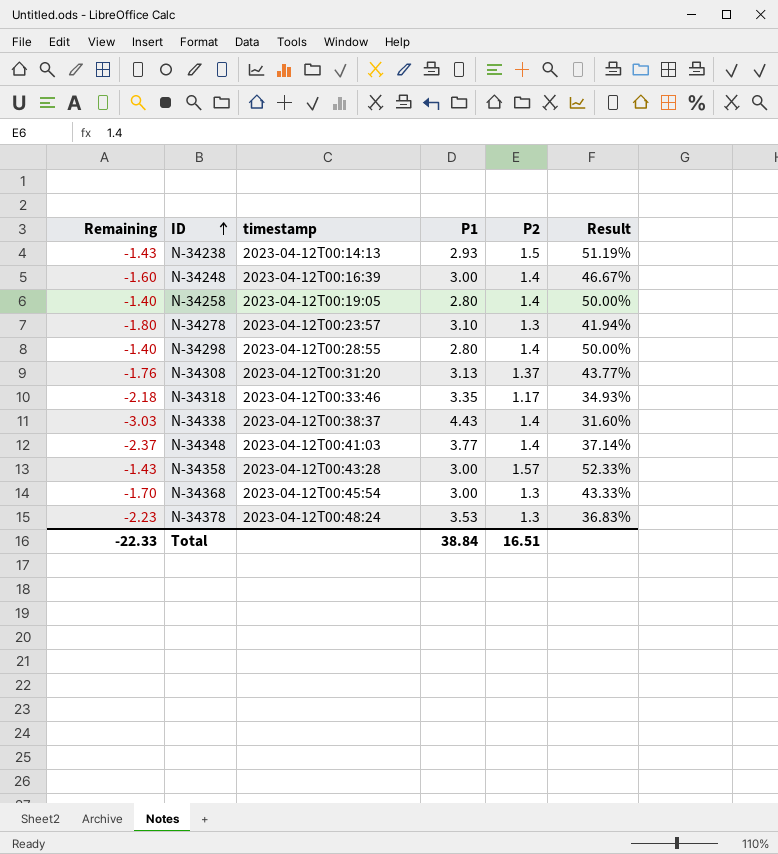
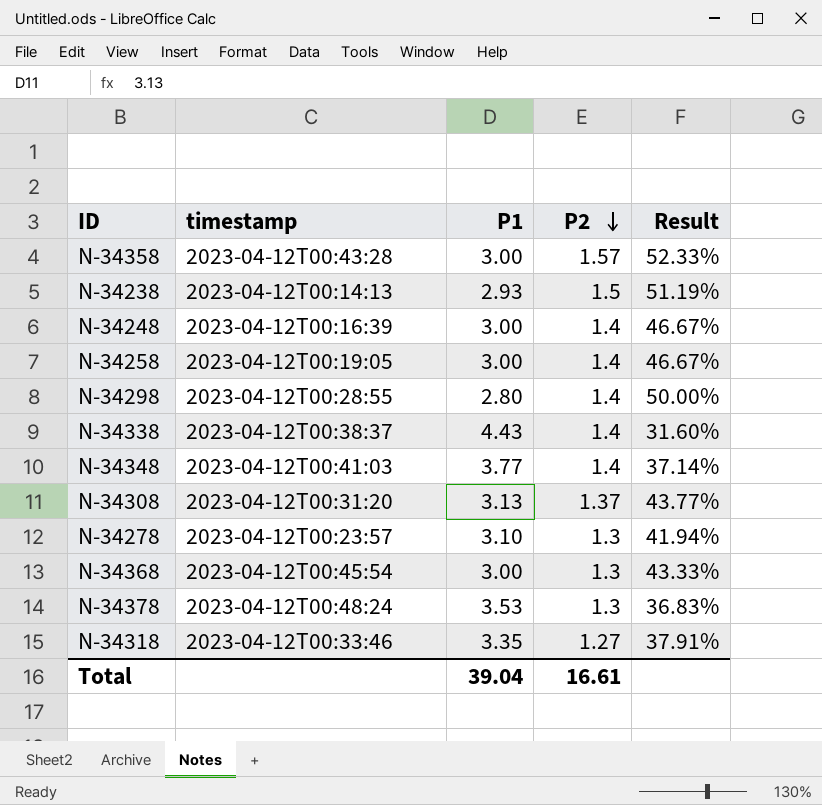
row order: ID ascending -> P2 descending
column Remaining | formula: [P2] - [P1] -> none
N-34258 | P1: 2.80 -> 3.00
N-34258 | Result: 50.00% -> 46.67%
N-34318 | P2: 1.17 -> 1.27
N-34318 | Result: 34.93% -> 37.91%
Total | P1: 38.84 -> 39.04
Total | P2: 16.51 -> 16.61

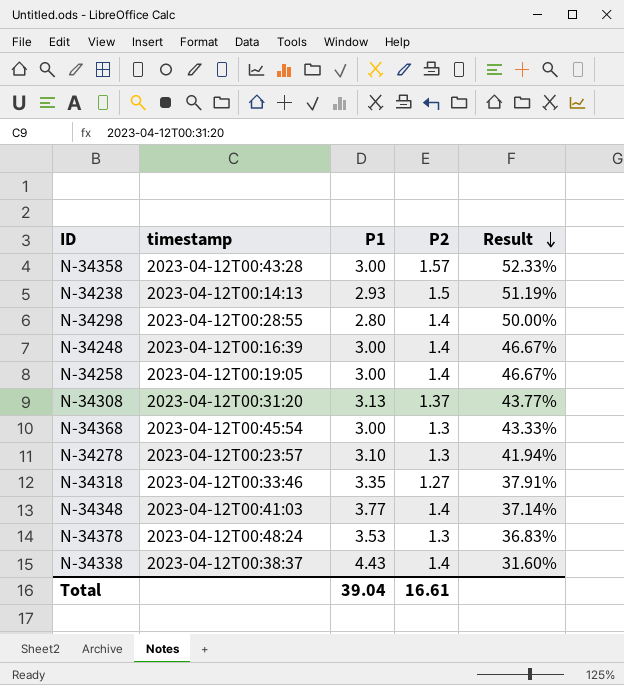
row order: P2 descending -> Result descending

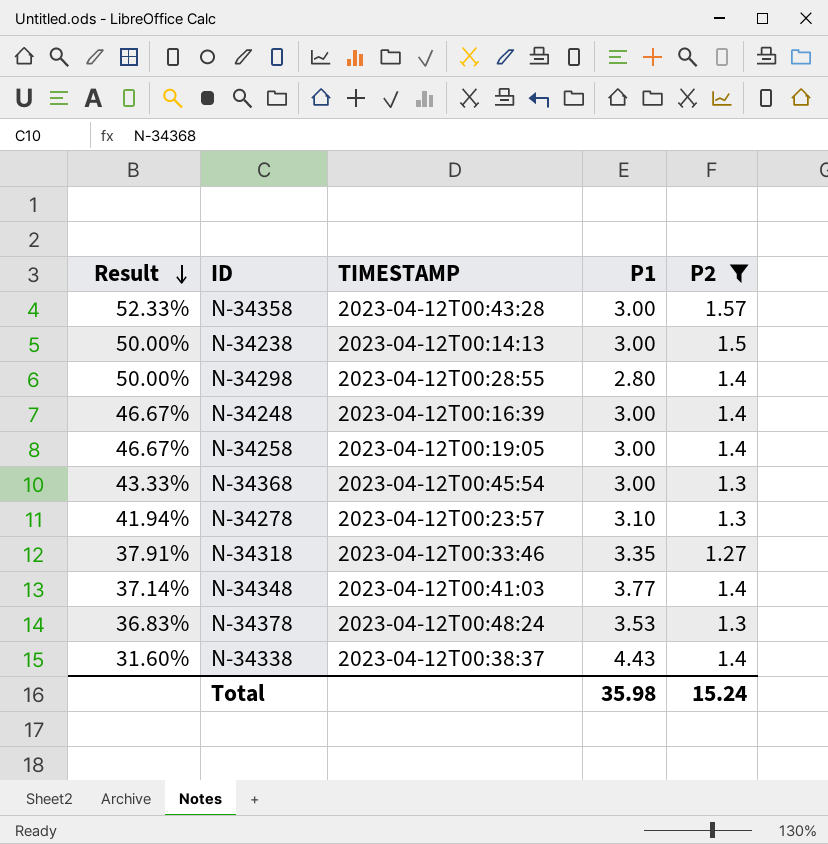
filter: none -> P2 != 1.37
column Result | position: 5 -> 1
column name: timestamp -> TIMESTAMP
N-34238 | Result: 51.19% -> 50.00%
N-34238 | P1: 2.93 -> 3.00
Total | P1: 39.04 -> 35.98
Total | P2: 16.61 -> 15.24

